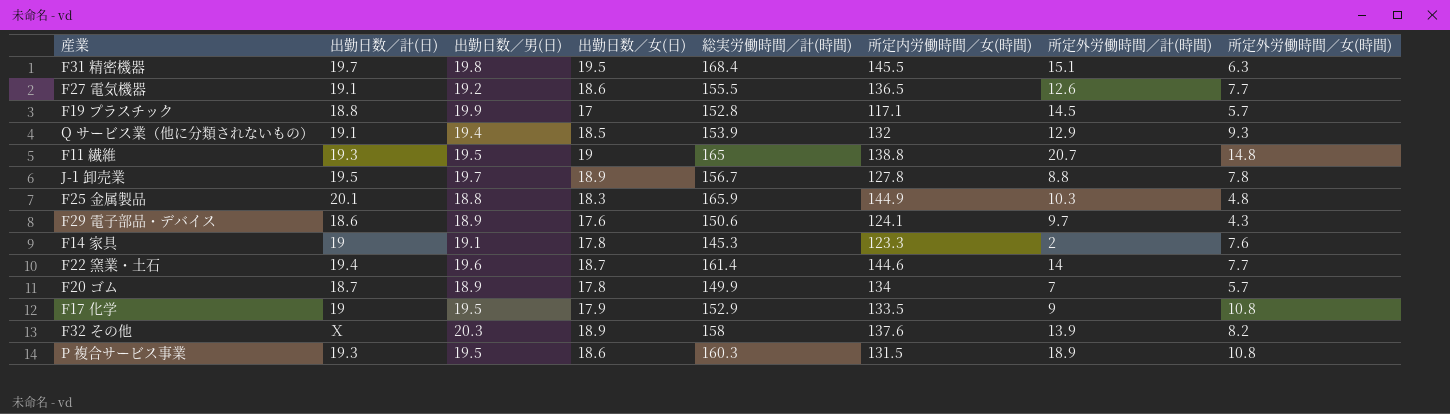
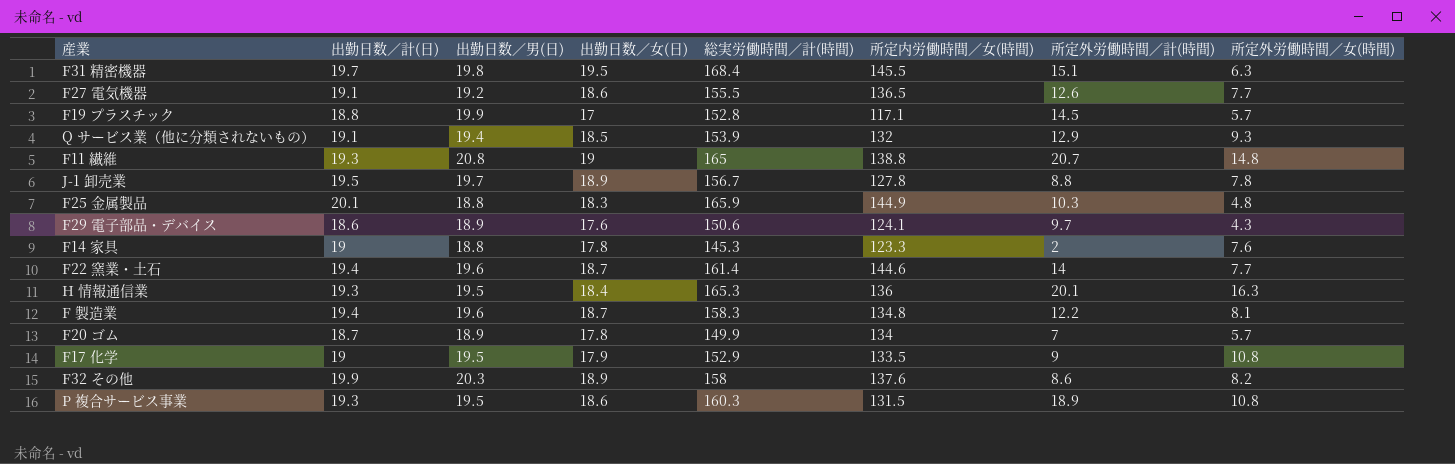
F11 繊維 | 出勤日数／男(日): 19.5 -> 20.8
F14 家具 | 出勤日数／男(日): 19.1 -> 18.8
row H 情報通信業: none -> 19.3 | 19.5 | 18.4 | 165.3 | 136 | 20.1 | 16.3
row F 製造業: none -> 19.4 | 19.6 | 18.7 | 158.3 | 134.8 | 12.2 | 8.1
F32 その他 | 出勤日数／計(日): Ｘ -> 19.9
F32 その他 | 所定外労働時間／計(時間): 13.9 -> 8.6

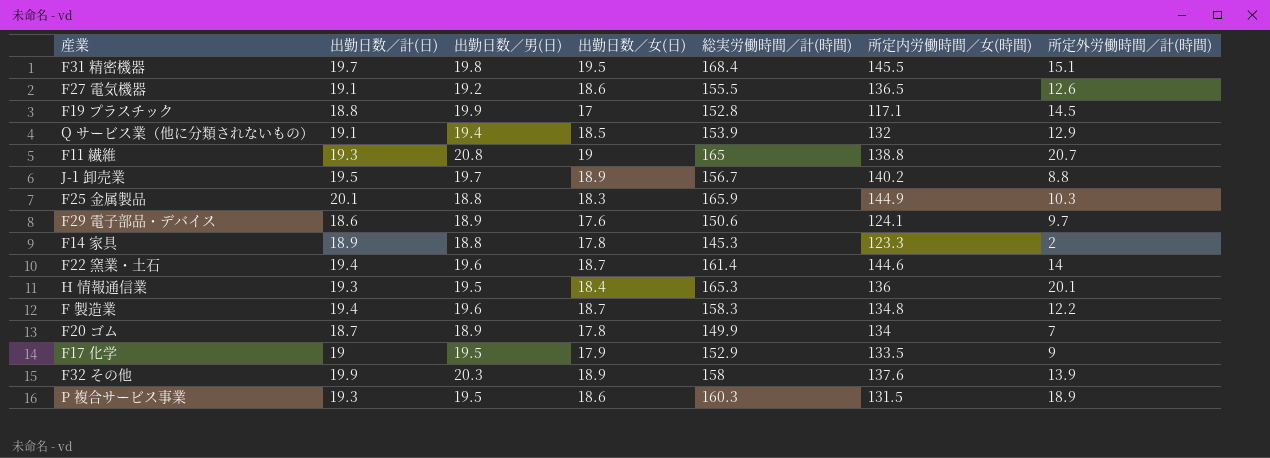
column 所定外労働時間／女(時間) | position: 8 -> none
J-1 卸売業 | 所定内労働時間／女(時間): 127.8 -> 140.2
F14 家具 | 出勤日数／計(日): 19 -> 18.9
F32 その他 | 所定外労働時間／計(時間): 8.6 -> 13.9

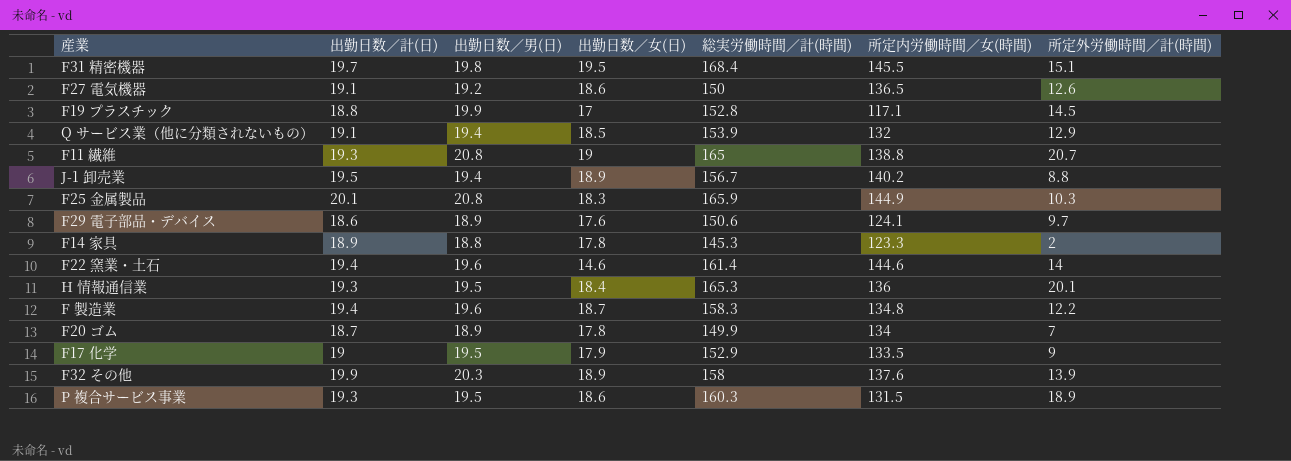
F27 電気機器 | 総実労働時間／計(時間): 155.5 -> 150
J-1 卸売業 | 出勤日数／男(日): 19.7 -> 19.4
F25 金属製品 | 出勤日数／男(日): 18.8 -> 20.8
F22 窯業・土石 | 出勤日数／女(日): 18.7 -> 14.6

